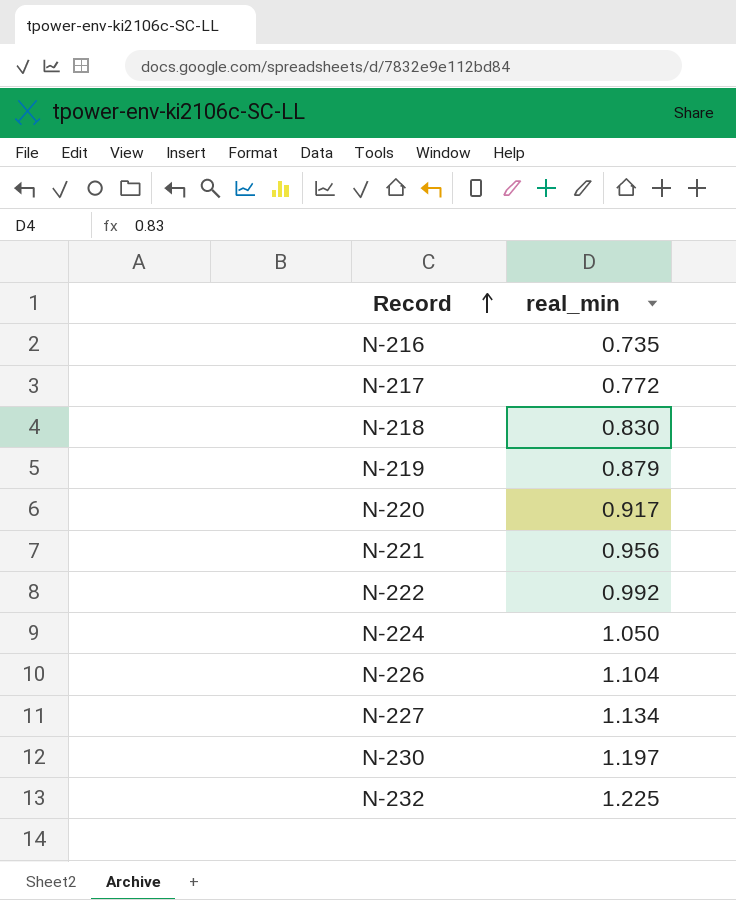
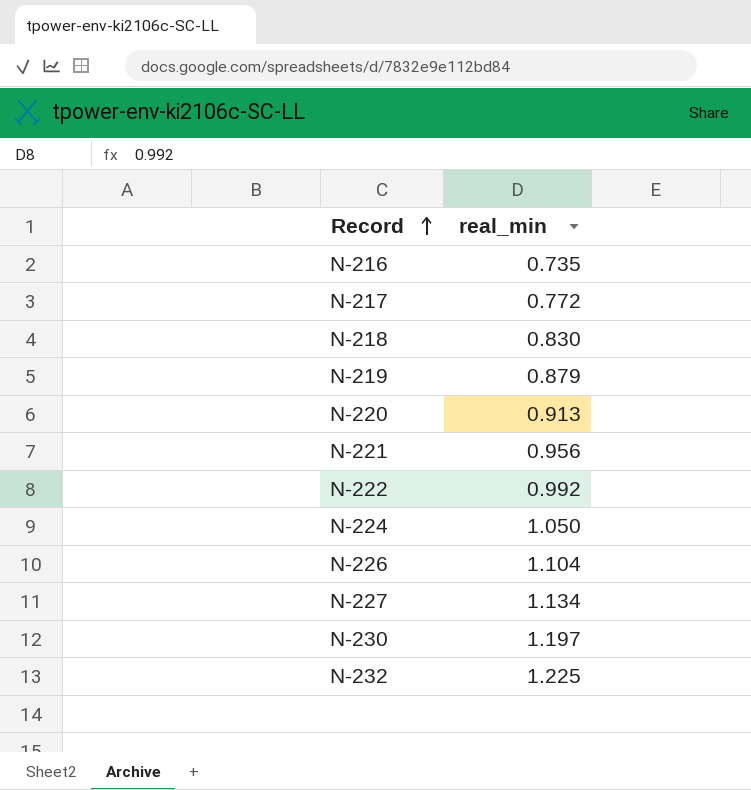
N-220 | real_min: 0.917 -> 0.913

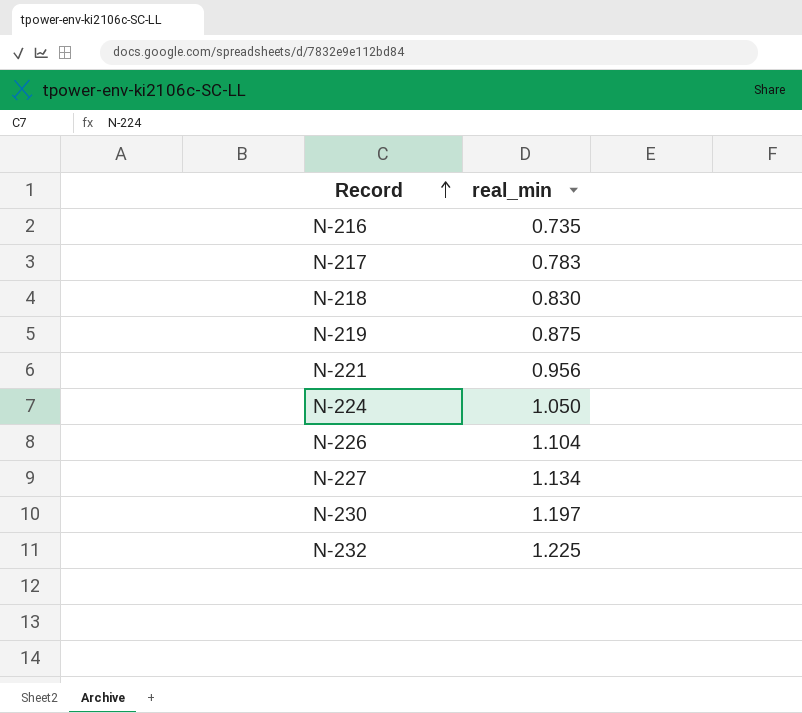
row N-220: 0.913 -> none
row N-222: 0.992 -> none
N-217 | real_min: 0.772 -> 0.783
N-219 | real_min: 0.879 -> 0.875

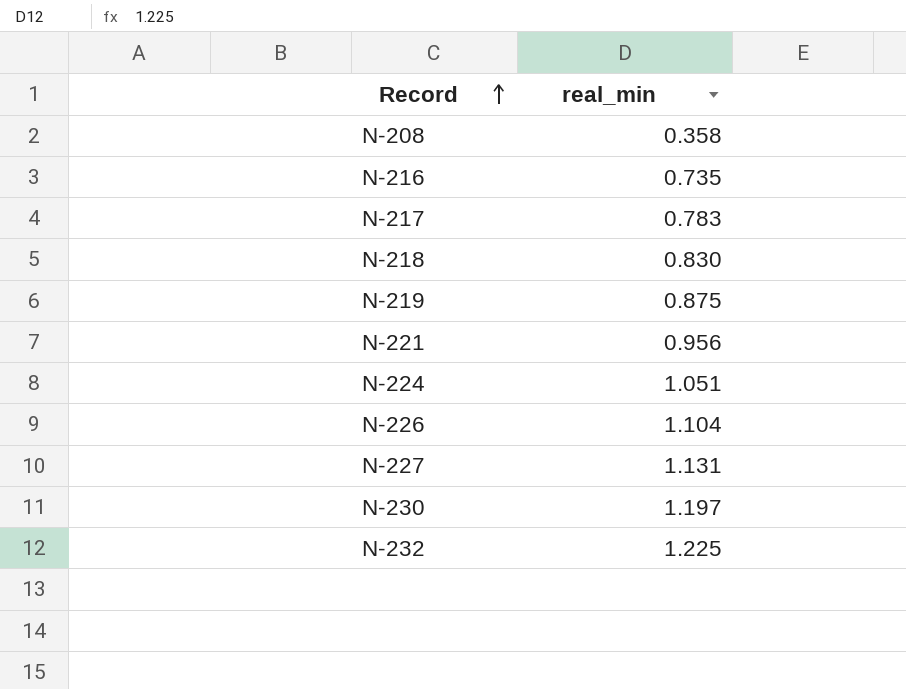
row N-208: none -> 0.358
N-224 | real_min: 1.050 -> 1.051
N-227 | real_min: 1.134 -> 1.131

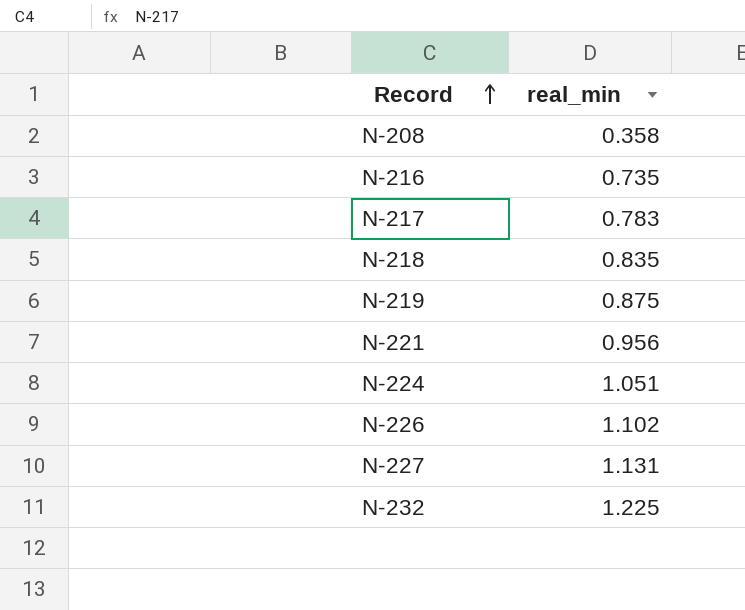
row N-230: 1.197 -> none
N-218 | real_min: 0.830 -> 0.835
N-226 | real_min: 1.104 -> 1.102

